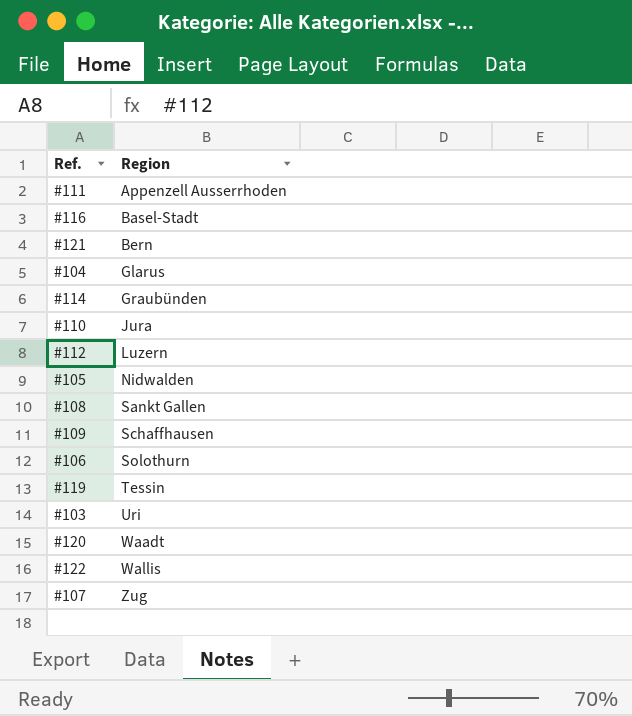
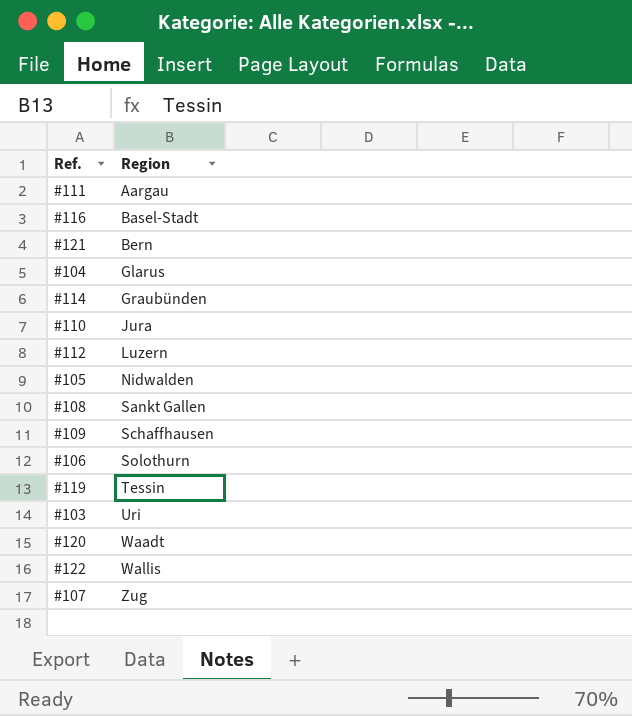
#111 | Region: Appenzell Ausserrhoden -> Aargau

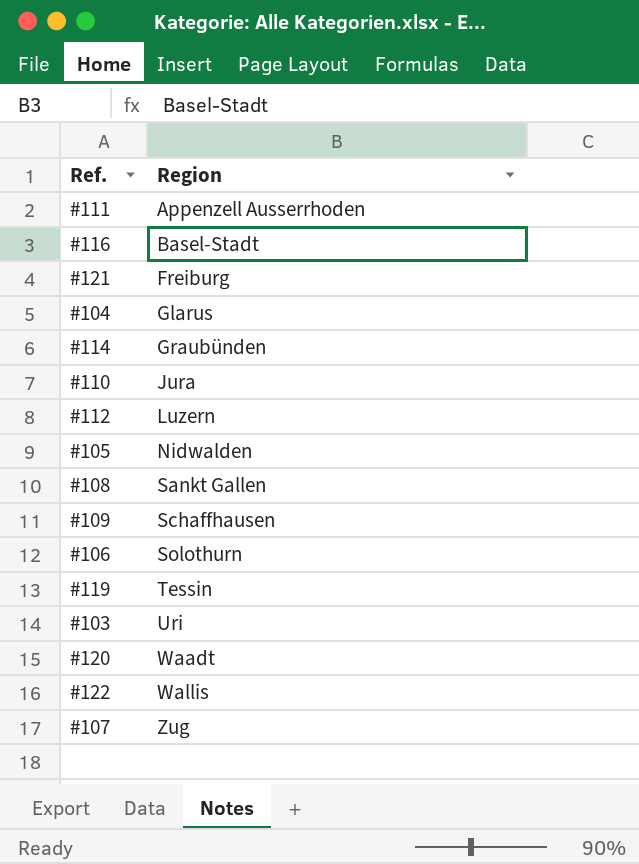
#111 | Region: Aargau -> Appenzell Ausserrhoden
#121 | Region: Bern -> Freiburg

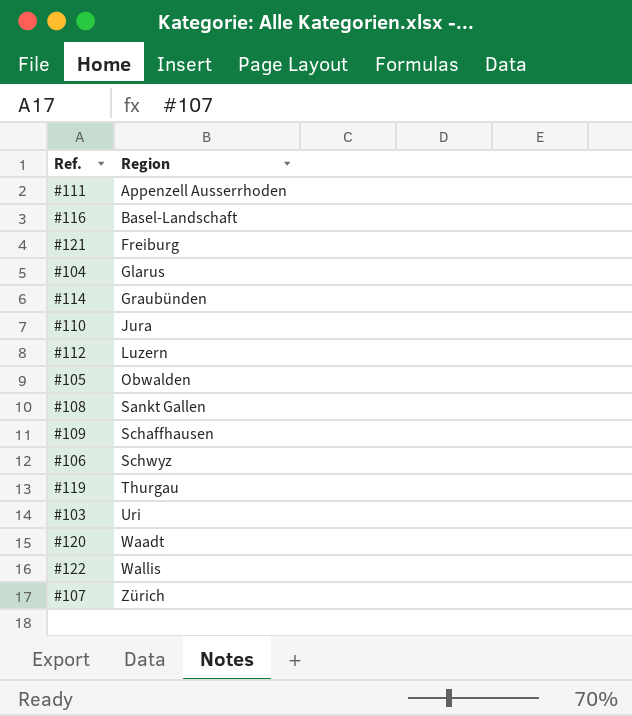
#116 | Region: Basel-Stadt -> Basel-Landschaft
#105 | Region: Nidwalden -> Obwalden
#106 | Region: Solothurn -> Schwyz
#119 | Region: Tessin -> Thurgau
#107 | Region: Zug -> Zürich

